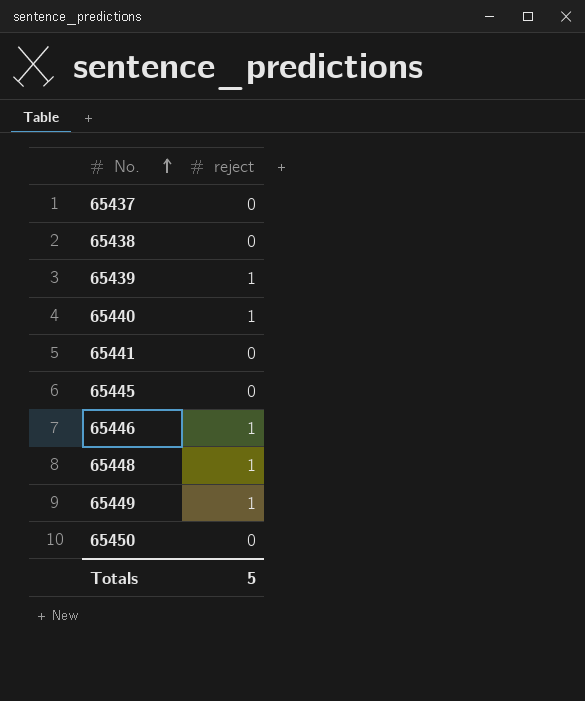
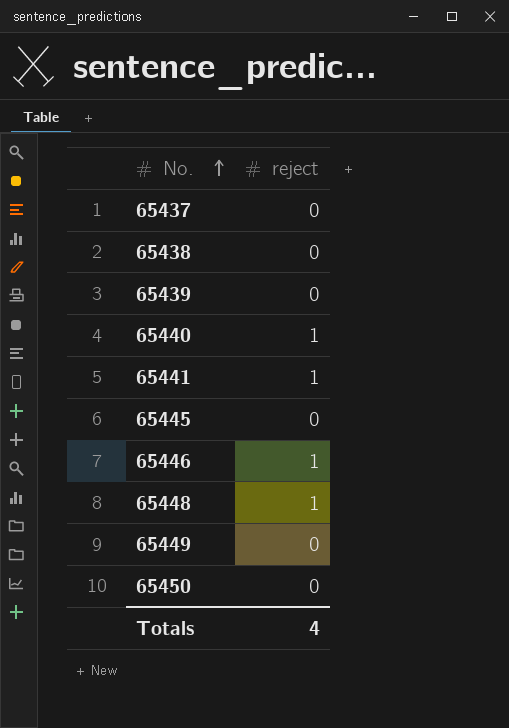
65439 | reject: 1 -> 0
65441 | reject: 0 -> 1
65449 | reject: 1 -> 0
Totals | reject: 5 -> 4

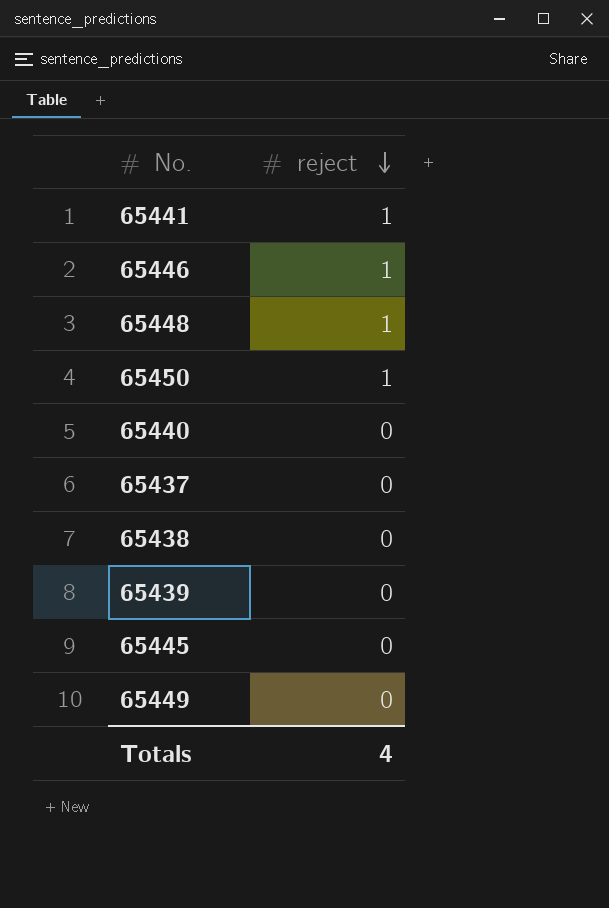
row order: No. ascending -> reject descending
65450 | reject: 0 -> 1
65440 | reject: 1 -> 0

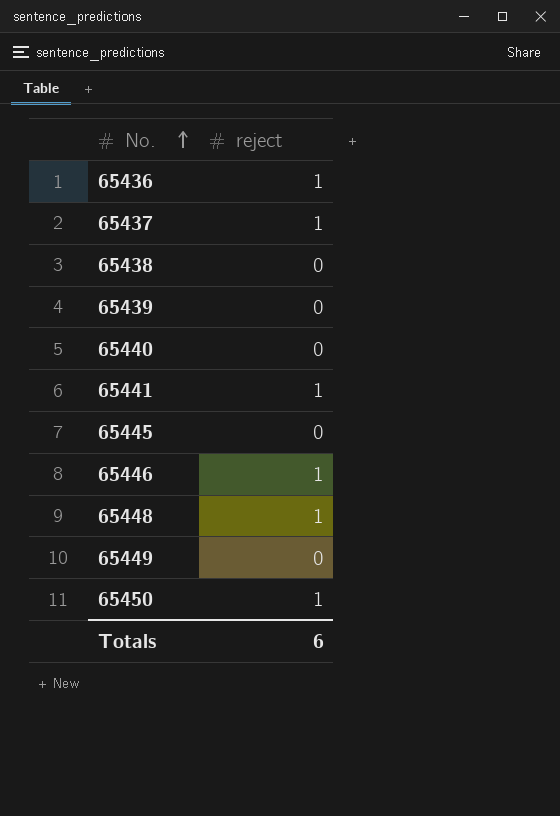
row order: reject descending -> No. ascending
row 65436: none -> 1
65437 | reject: 0 -> 1
Totals | reject: 4 -> 6

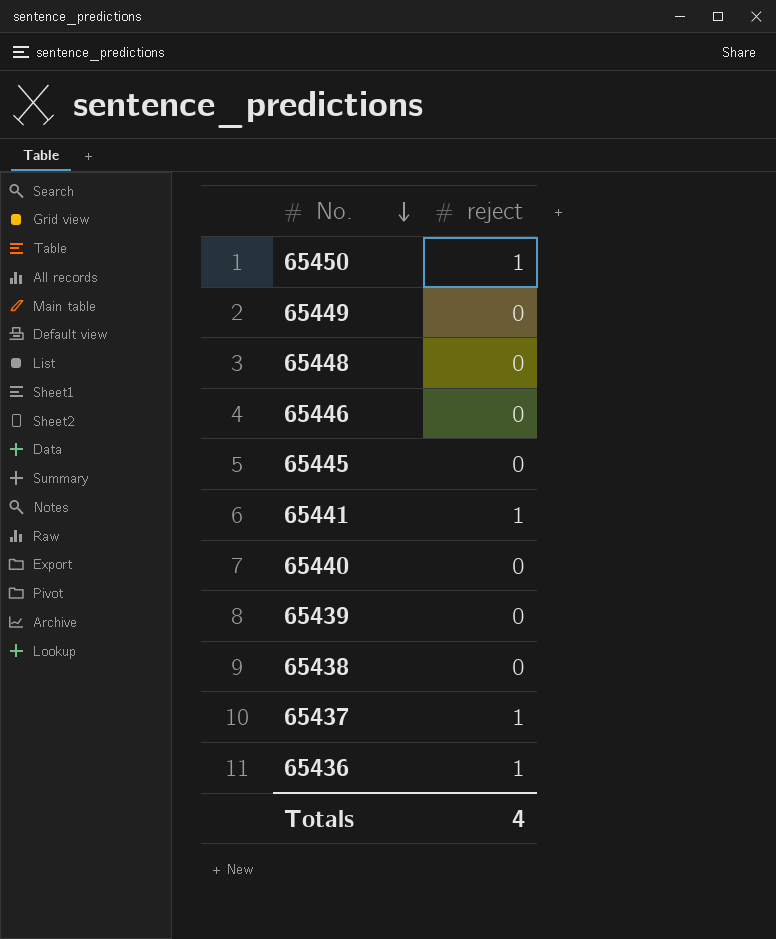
row order: No. ascending -> No. descending
65448 | reject: 1 -> 0
65446 | reject: 1 -> 0
Totals | reject: 6 -> 4

